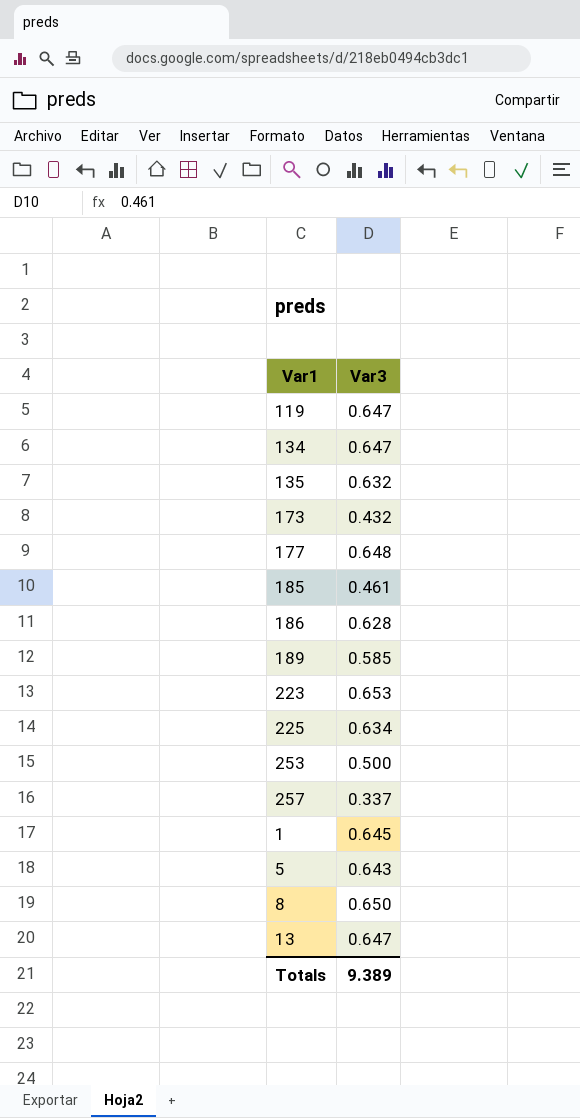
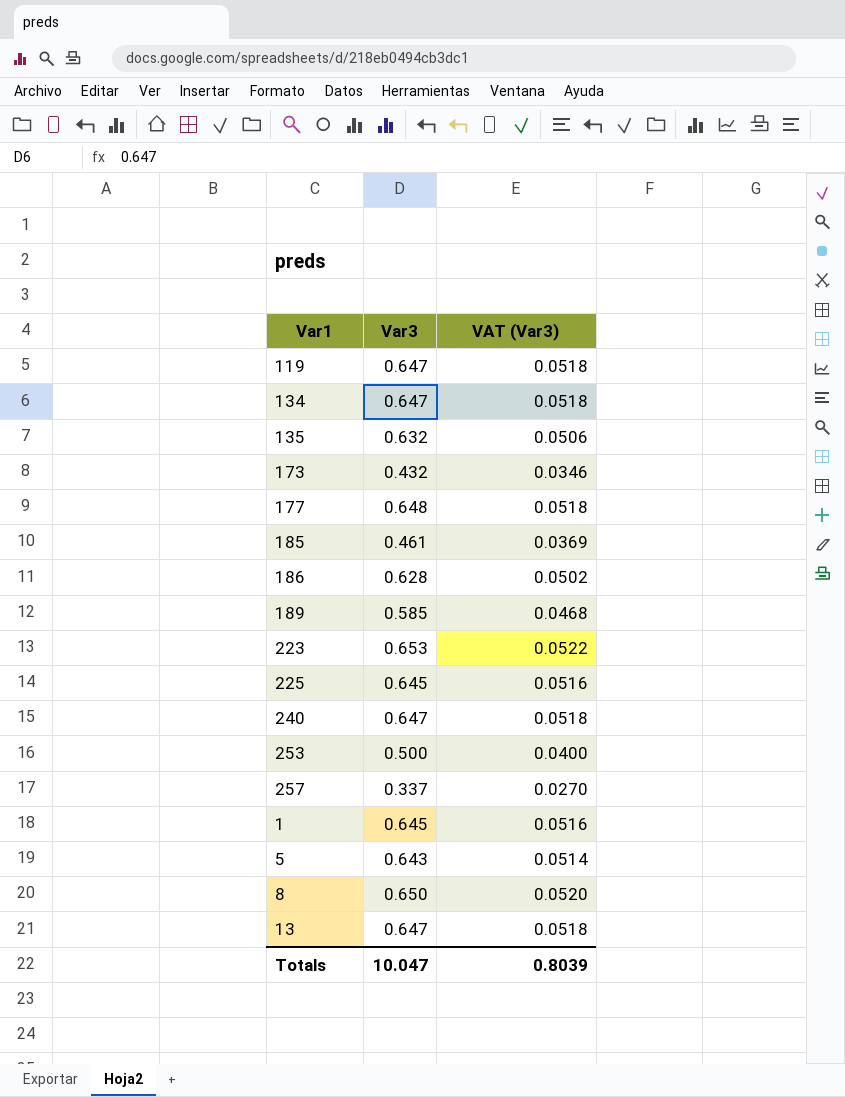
column VAT (Var3) | formula: none -> [Var3] * 0.08
225 | Var3: 0.634 -> 0.645
row 240: none -> 0.647 | 0.0518
Totals | Var3: 9.389 -> 10.047

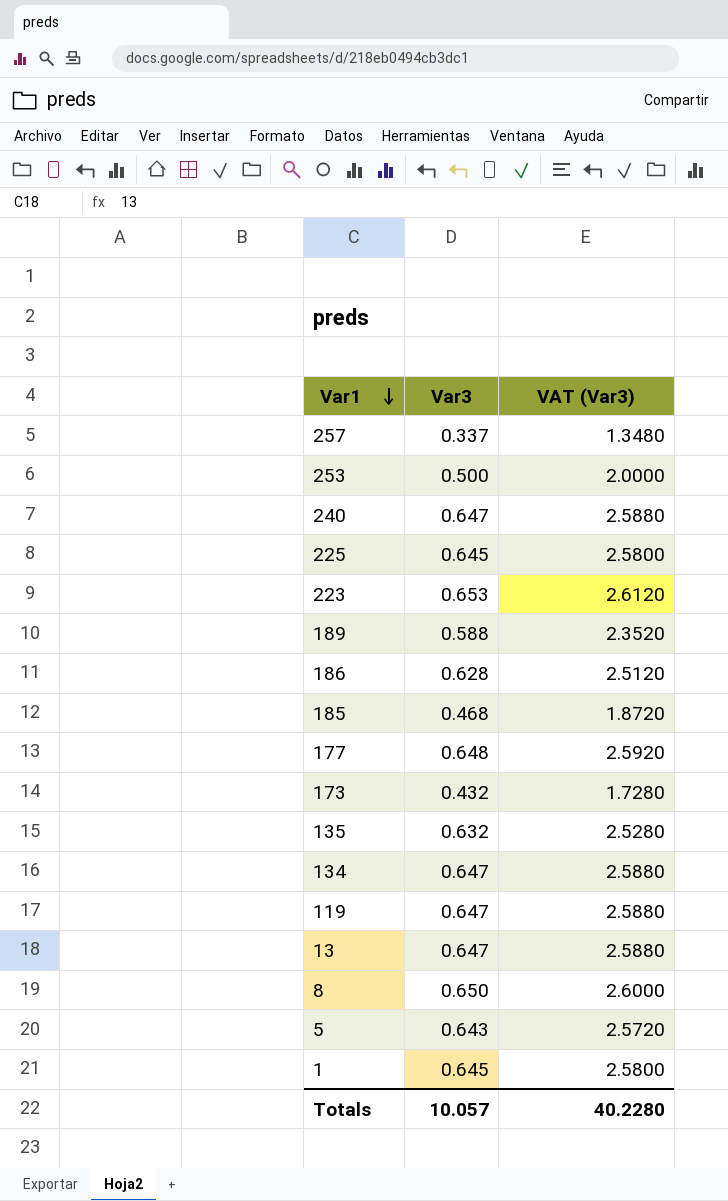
row order: none -> Var1 descending
column VAT (Var3) | formula: [Var3] * 0.08 -> [Var3] * 4
189 | Var3: 0.585 -> 0.588
185 | Var3: 0.461 -> 0.468
Totals | Var3: 10.047 -> 10.057
Totals | VAT (Var3): 0.8039 -> 40.2280

